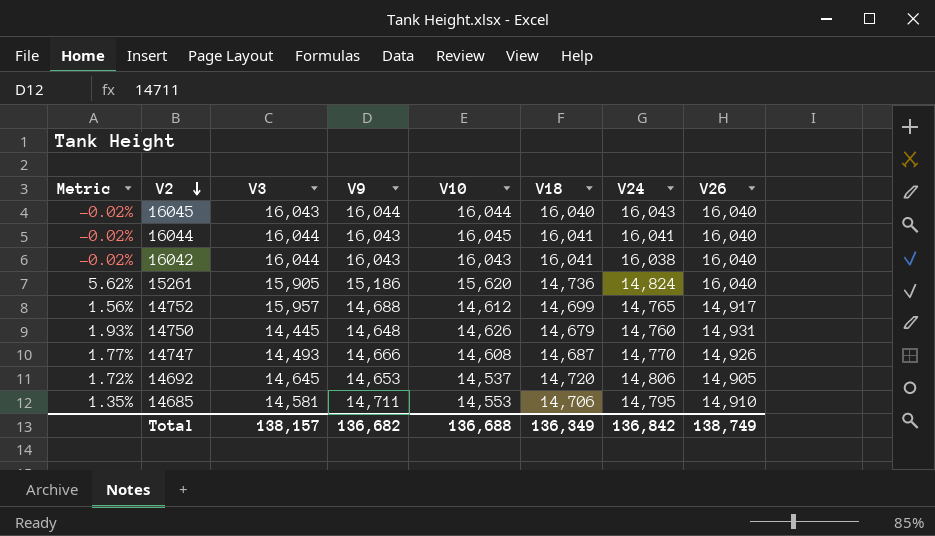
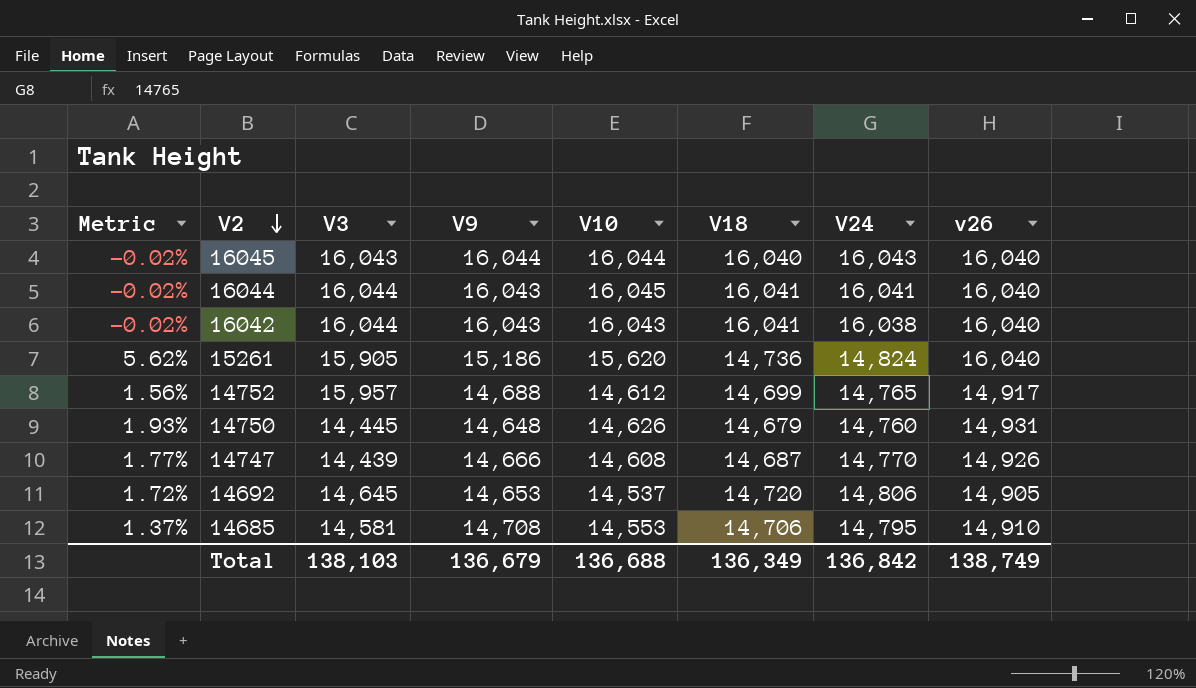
column name: V26 -> v26
14747 | V3: 14,493 -> 14,439
14685 | Metric: 1.35% -> 1.37%
14685 | V9: 14,711 -> 14,708
Total | V3: 138,157 -> 138,103
Total | V9: 136,682 -> 136,679

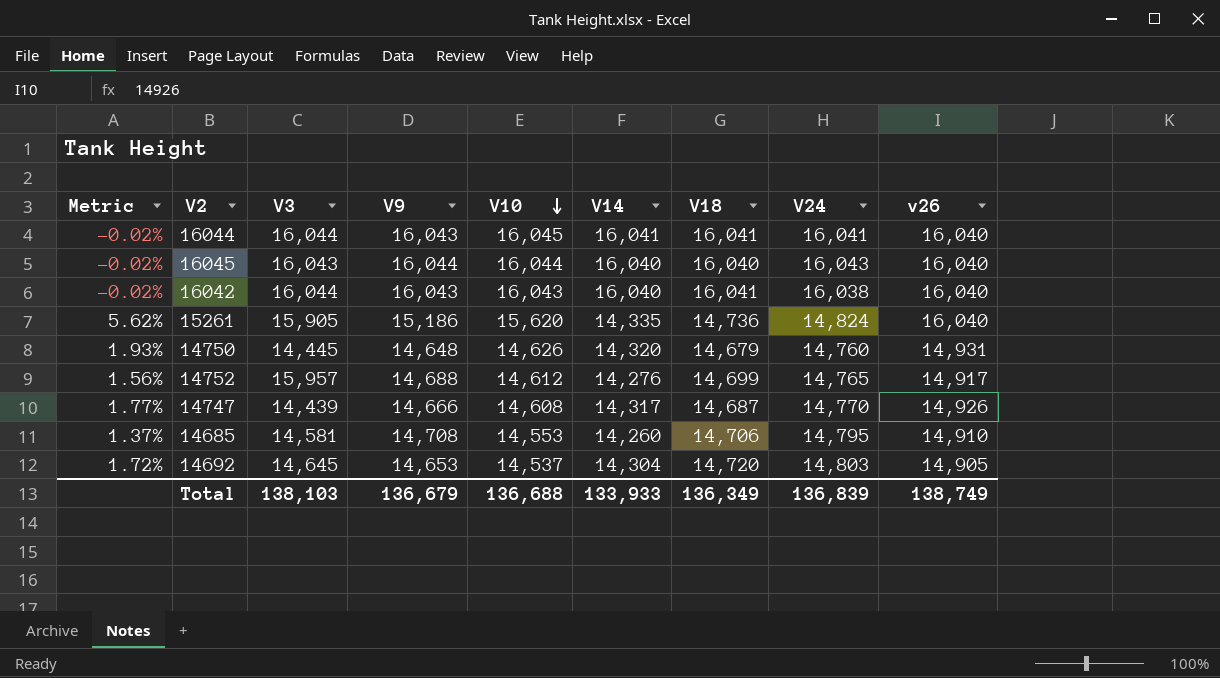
row order: V2 descending -> V10 descending
column V14 | position: none -> 6
14692 | V24: 14,806 -> 14,803
Total | V24: 136,842 -> 136,839

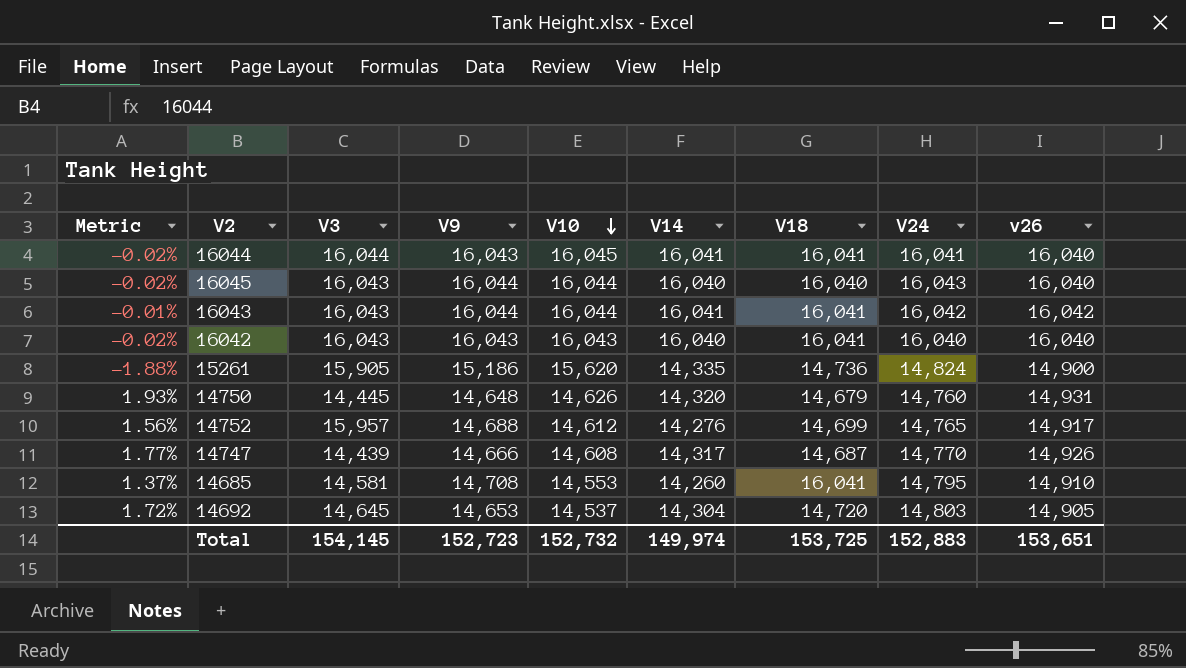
row 16043: none -> -0.01% | 16,043 | 16,044 | 16,044 | 16,041 | 16,041 | 16,042 | 16,042
16042 | V3: 16,044 -> 16,043
16042 | V24: 16,038 -> 16,040
15261 | Metric: 5.62% -> -1.88%
15261 | v26: 16,040 -> 14,900
14685 | V18: 14,706 -> 16,041
Total | V3: 138,103 -> 154,145
Total | V9: 136,679 -> 152,723
Total | V10: 136,688 -> 152,732
Total | V14: 133,933 -> 149,974
Total | V18: 136,349 -> 153,725
Total | V24: 136,839 -> 152,883
Total | v26: 138,749 -> 153,651

